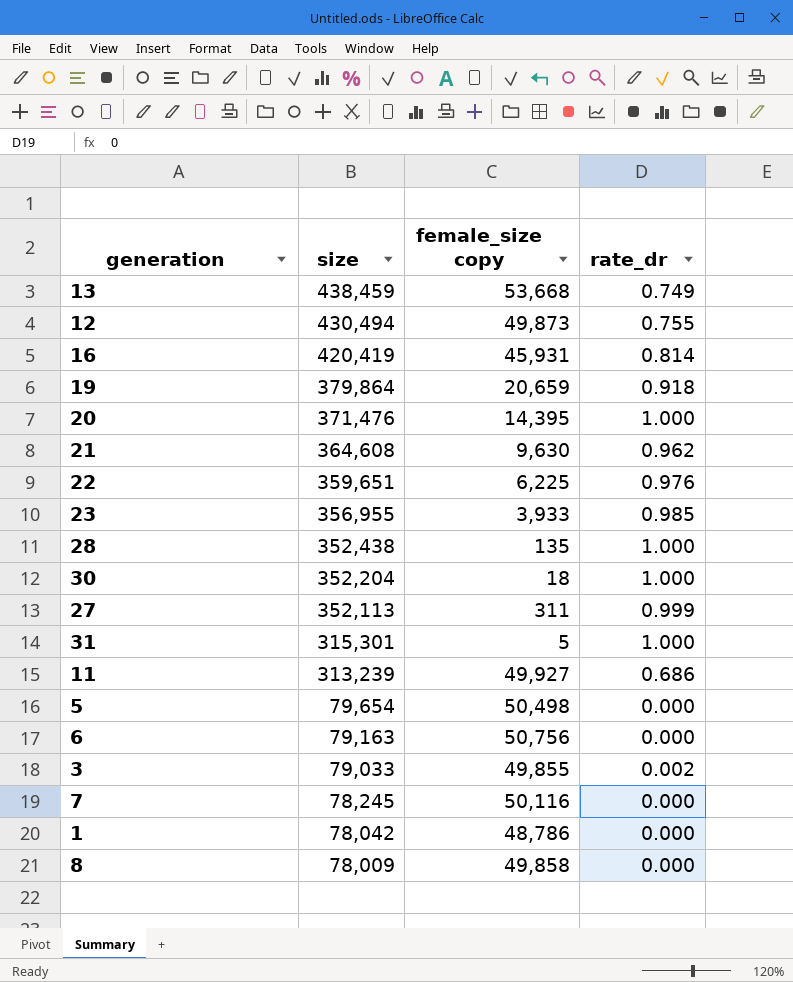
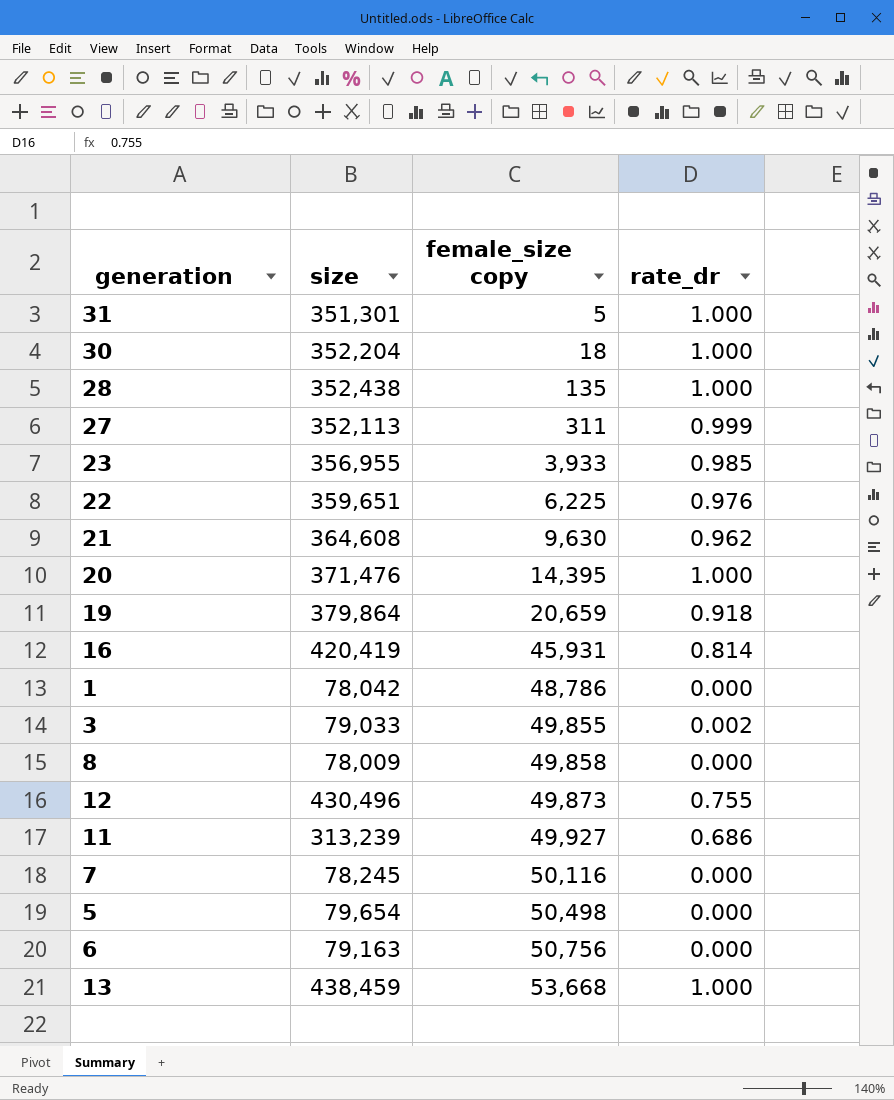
row order: size descending -> female_size copy ascending
31 | size: 315,301 -> 351,301
12 | size: 430,494 -> 430,496
13 | rate_dr: 0.749 -> 1.000

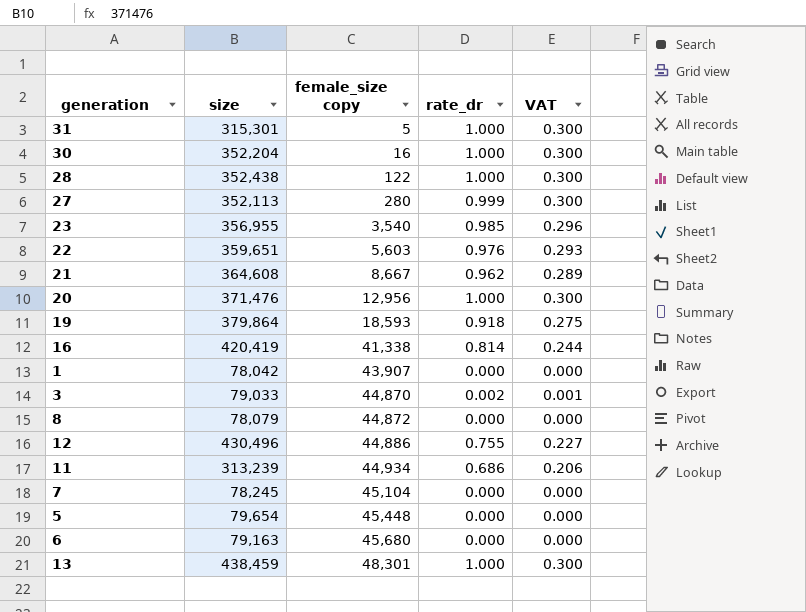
column VAT | formula: none -> [rate_dr] * 0.3
31 | size: 351,301 -> 315,301
30 | female_size copy: 18 -> 16
28 | female_size copy: 135 -> 122
27 | female_size copy: 311 -> 280
23 | female_size copy: 3,933 -> 3,540
22 | female_size copy: 6,225 -> 5,603
21 | female_size copy: 9,630 -> 8,667
20 | female_size copy: 14,395 -> 12,956
19 | female_size copy: 20,659 -> 18,593
16 | female_size copy: 45,931 -> 41,338
1 | female_size copy: 48,786 -> 43,907
3 | female_size copy: 49,855 -> 44,870
8 | size: 78,009 -> 78,079
8 | female_size copy: 49,858 -> 44,872
12 | female_size copy: 49,873 -> 44,886
11 | female_size copy: 49,927 -> 44,934
7 | female_size copy: 50,116 -> 45,104
5 | female_size copy: 50,498 -> 45,448
6 | female_size copy: 50,756 -> 45,680
13 | female_size copy: 53,668 -> 48,301

